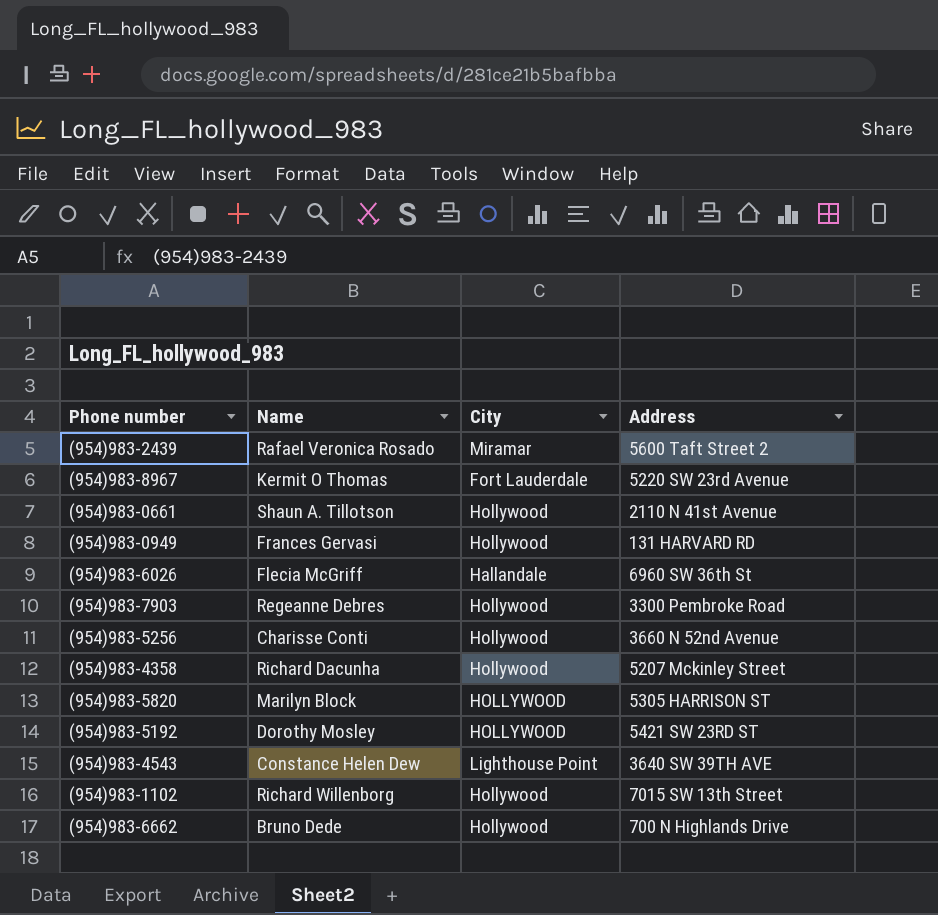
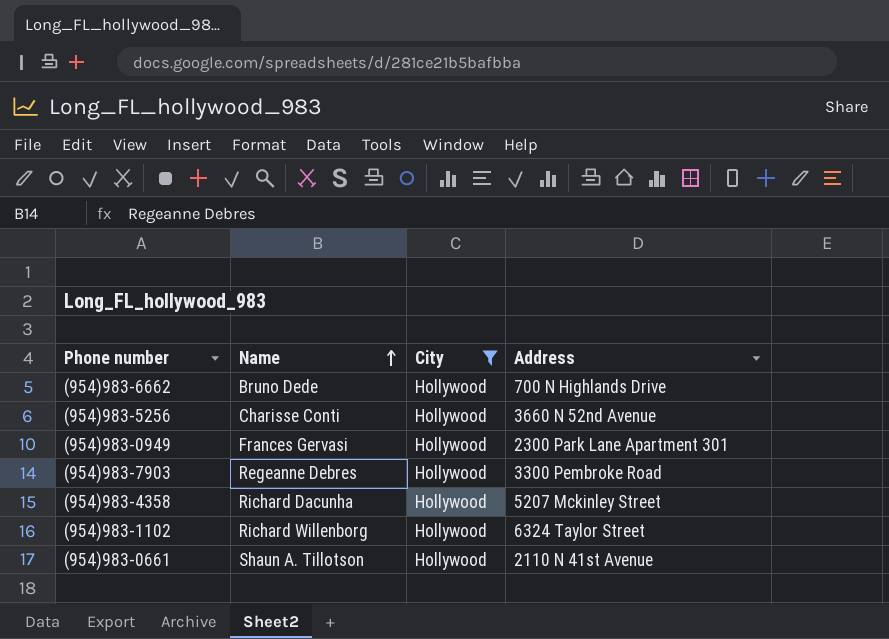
filter: none -> City = Hollywood
row order: none -> Name ascending
(954)983-0949 | Address: 131 HARVARD RD -> 2300 Park Lane Apartment 301
(954)983-1102 | Address: 7015 SW 13th Street -> 6324 Taylor Street

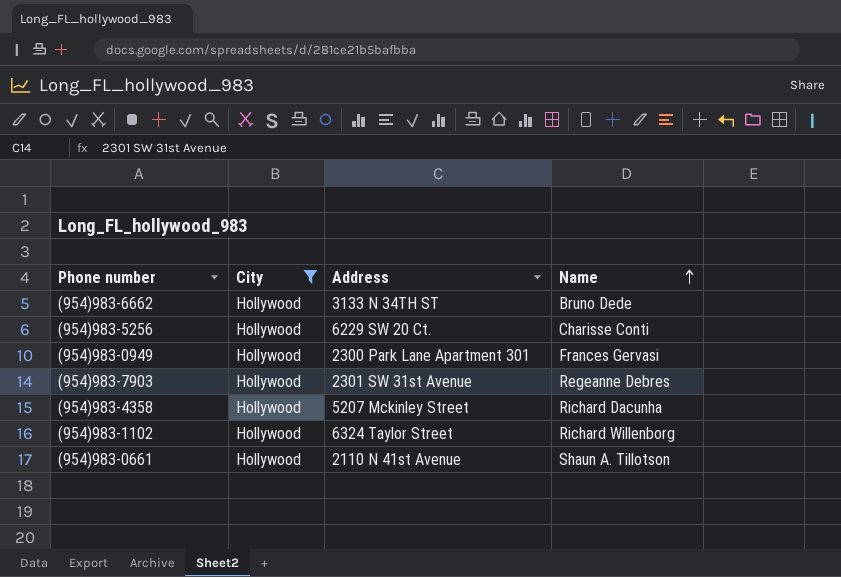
column Name | position: 2 -> 4
(954)983-6662 | Address: 700 N Highlands Drive -> 3133 N 34TH ST
(954)983-5256 | Address: 3660 N 52nd Avenue -> 6229 SW 20 Ct.
(954)983-7903 | Address: 3300 Pembroke Road -> 2301 SW 31st Avenue

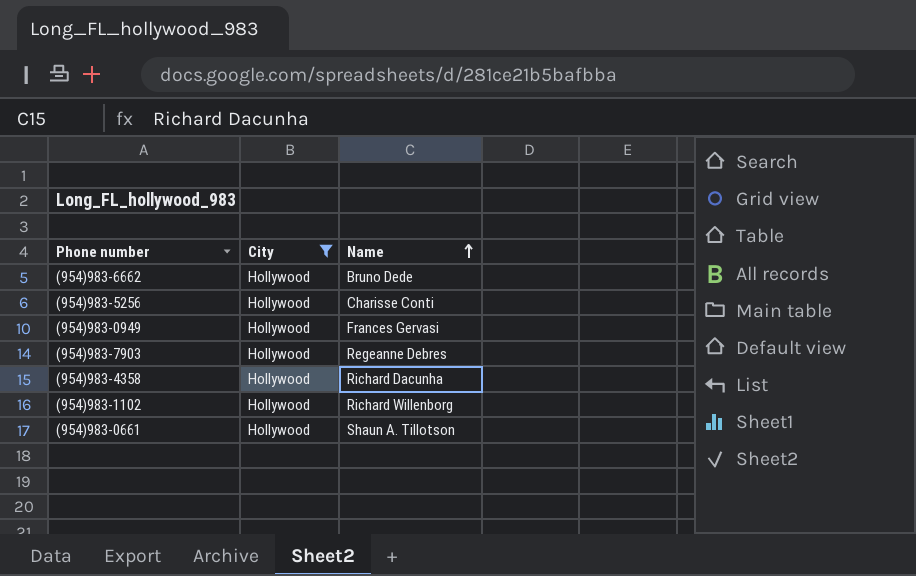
column Address | position: 3 -> none

